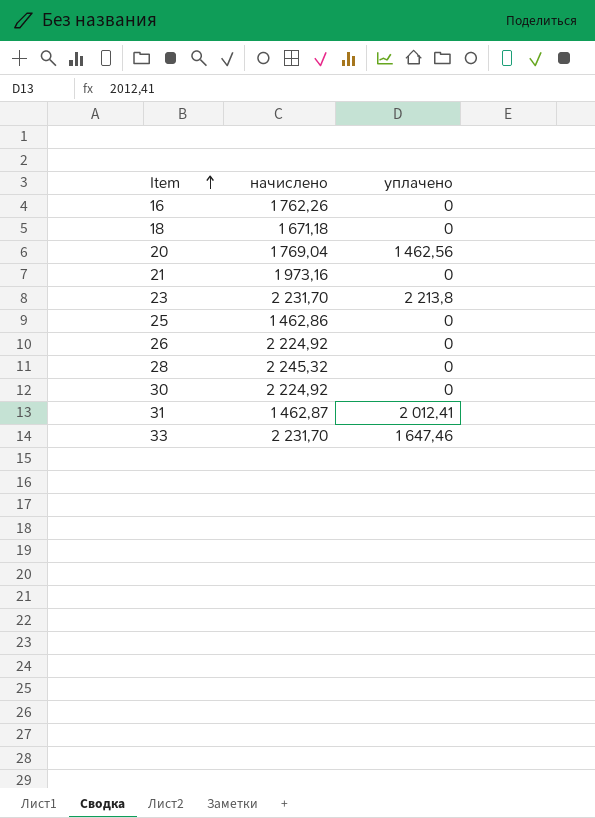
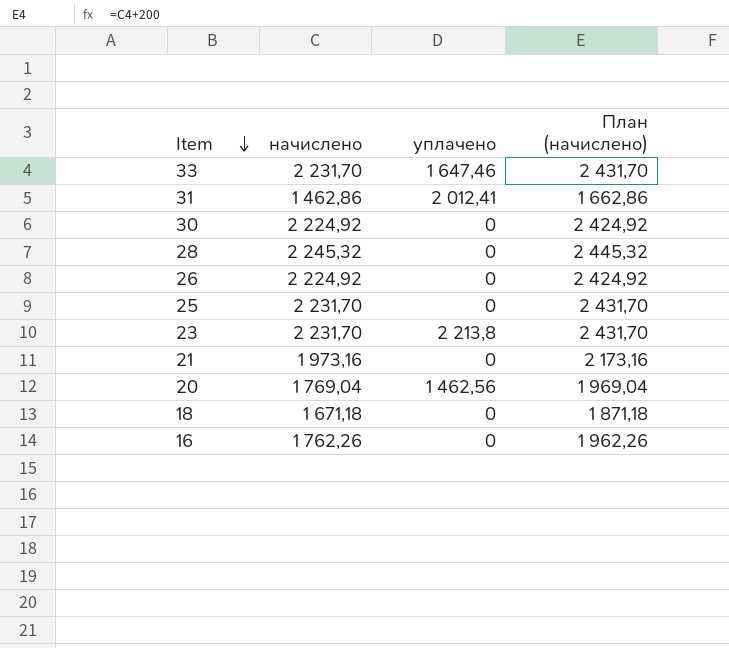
row order: Item ascending -> Item descending
column План (начислено) | formula: none -> [начислено] + 200
31 | начислено: 1 462,87 -> 1 462,86
25 | начислено: 1 462,86 -> 2 231,70

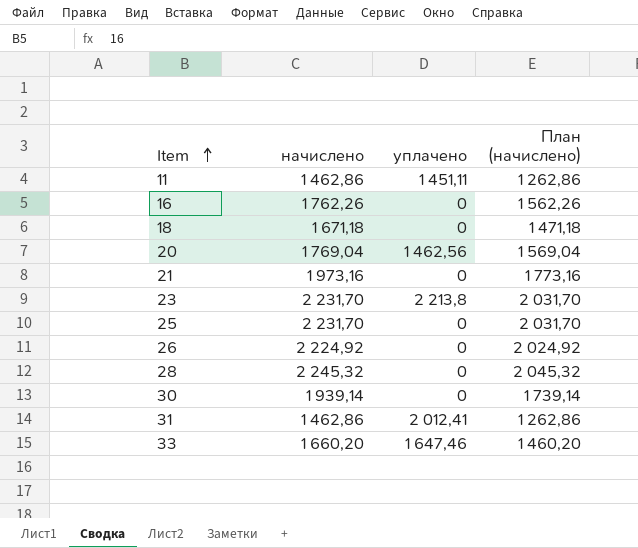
row order: Item descending -> Item ascending
column План (начислено) | formula: [начислено] + 200 -> [начислено] - 200
row 11: none -> 1 462,86 | 1 451,11 | 1 262,86
30 | начислено: 2 224,92 -> 1 939,14
33 | начислено: 2 231,70 -> 1 660,20

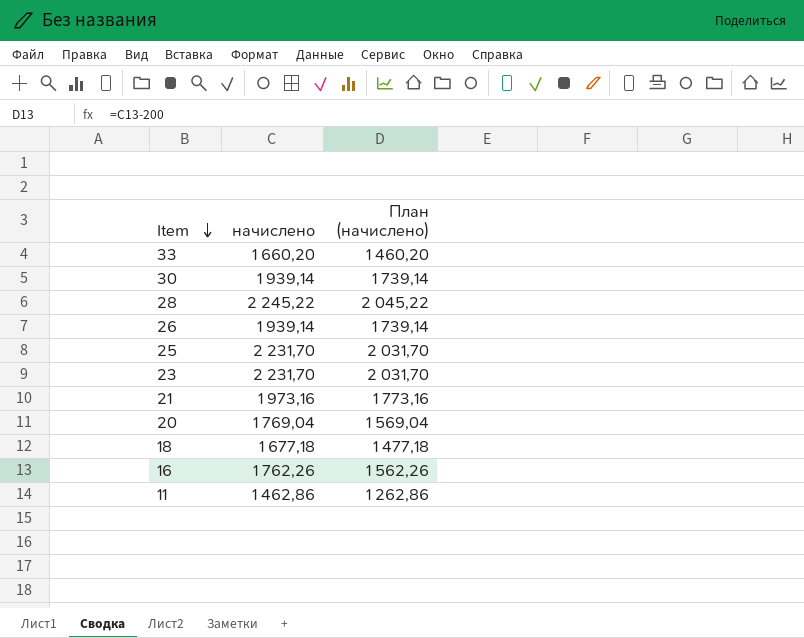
row order: Item ascending -> Item descending
column уплачено | position: 3 -> none
row 31: 1 462,86 | 2 012,41 | 1 262,86 -> none
28 | начислено: 2 245,32 -> 2 245,22
28 | План (начислено): 2 045,32 -> 2 045,22
26 | начислено: 2 224,92 -> 1 939,14
26 | План (начислено): 2 024,92 -> 1 739,14
18 | начислено: 1 671,18 -> 1 677,18
18 | План (начислено): 1 471,18 -> 1 477,18

